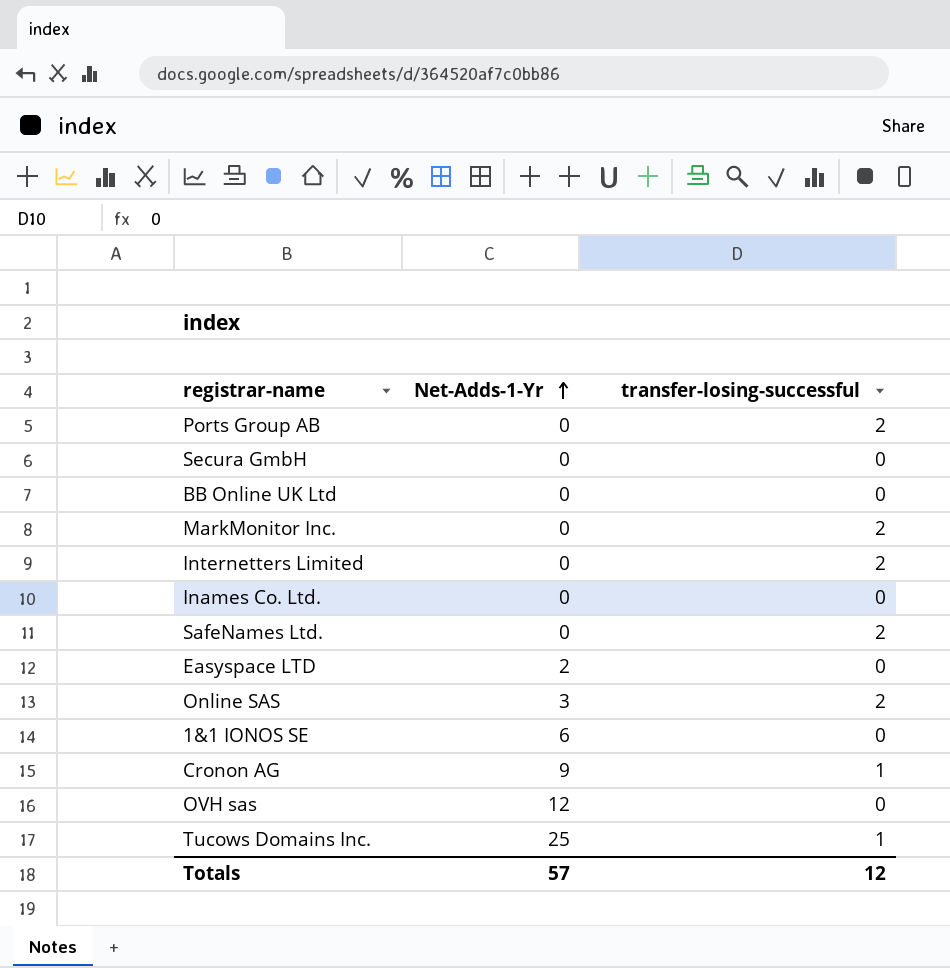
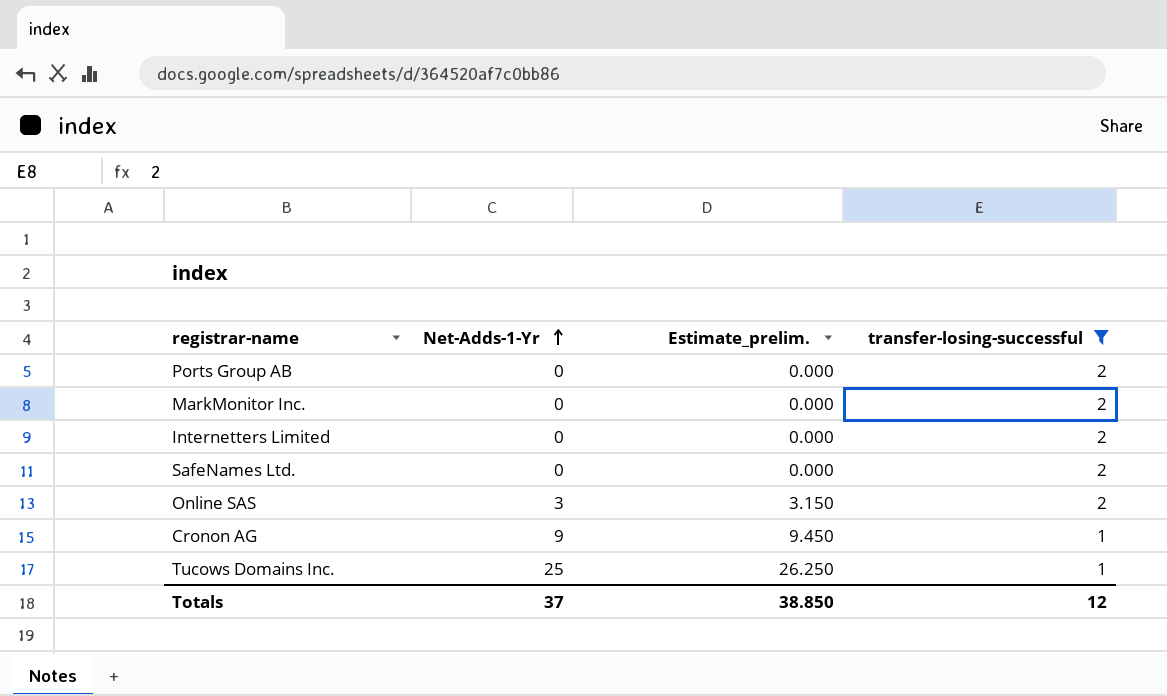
filter: none -> transfer-losing-successful != 0
column Estimate_prelim. | formula: none -> [Net-Adds-1-Yr] * 1.05
Totals | Net-Adds-1-Yr: 57 -> 37

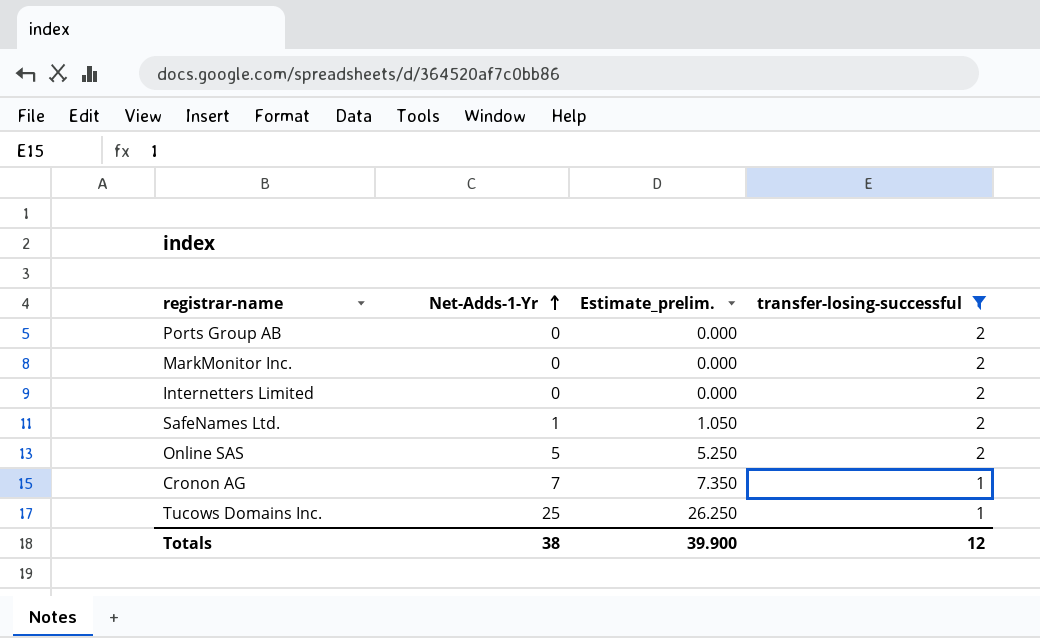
SafeNames Ltd. | Net-Adds-1-Yr: 0 -> 1
SafeNames Ltd. | Estimate_prelim.: 0.000 -> 1.050
Online SAS | Net-Adds-1-Yr: 3 -> 5
Online SAS | Estimate_prelim.: 3.150 -> 5.250
Cronon AG | Net-Adds-1-Yr: 9 -> 7
Cronon AG | Estimate_prelim.: 9.450 -> 7.350
Totals | Net-Adds-1-Yr: 37 -> 38
Totals | Estimate_prelim.: 38.850 -> 39.900

